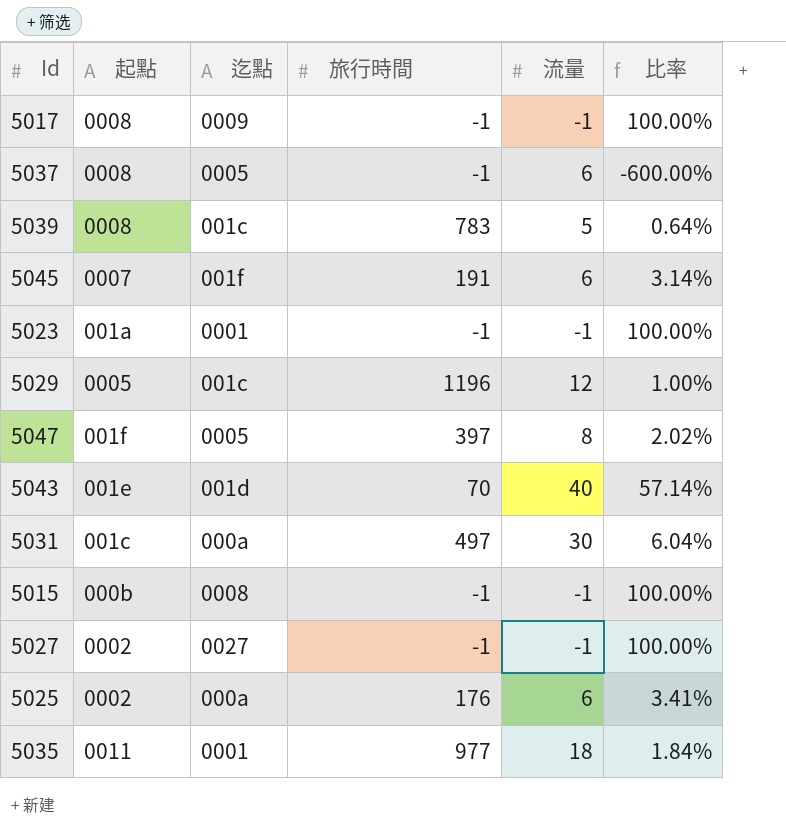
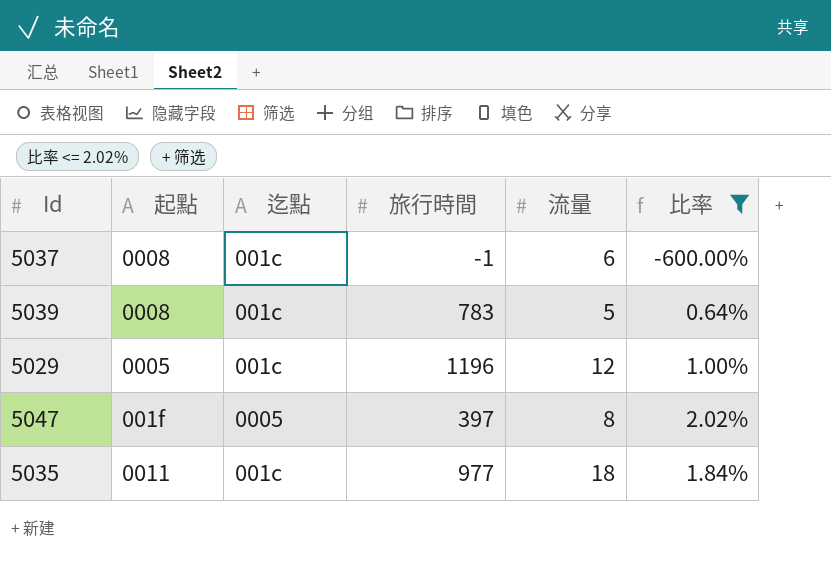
filter: none -> 比率 <= 2.02%
5037 | 迄點: 0005 -> 001c
5035 | 迄點: 0001 -> 001c

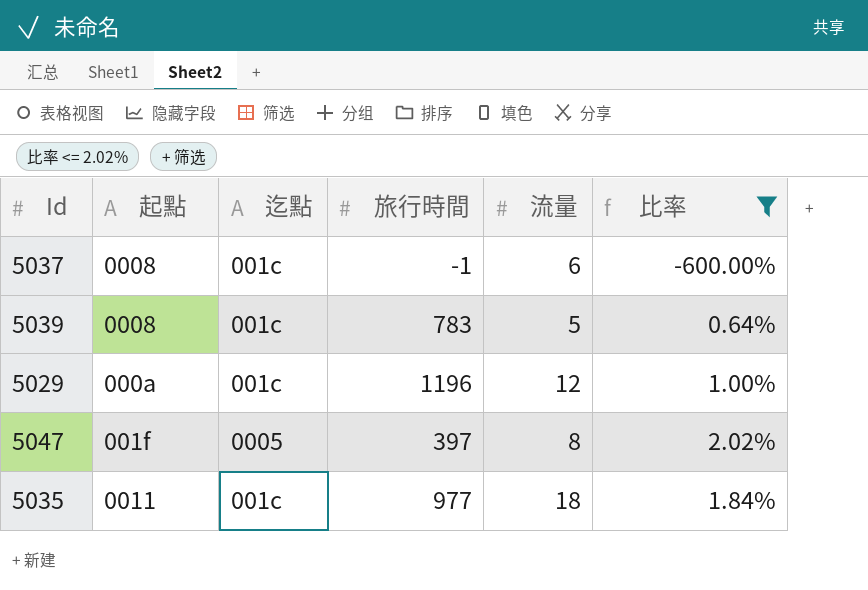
5029 | 起點: 0005 -> 000a

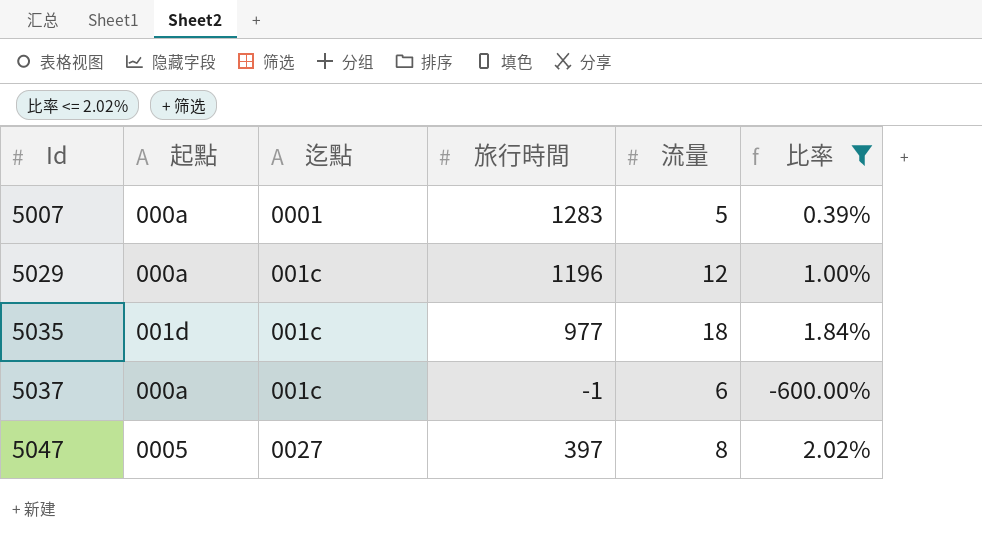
row order: none -> Id ascending
row 5039: 0008 | 001c | 783 | 5 | 0.64% -> none
row 5007: none -> 000a | 0001 | 1283 | 5 | 0.39%
5035 | 起點: 0011 -> 001d
5037 | 起點: 0008 -> 000a
5047 | 起點: 001f -> 0005
5047 | 迄點: 0005 -> 0027

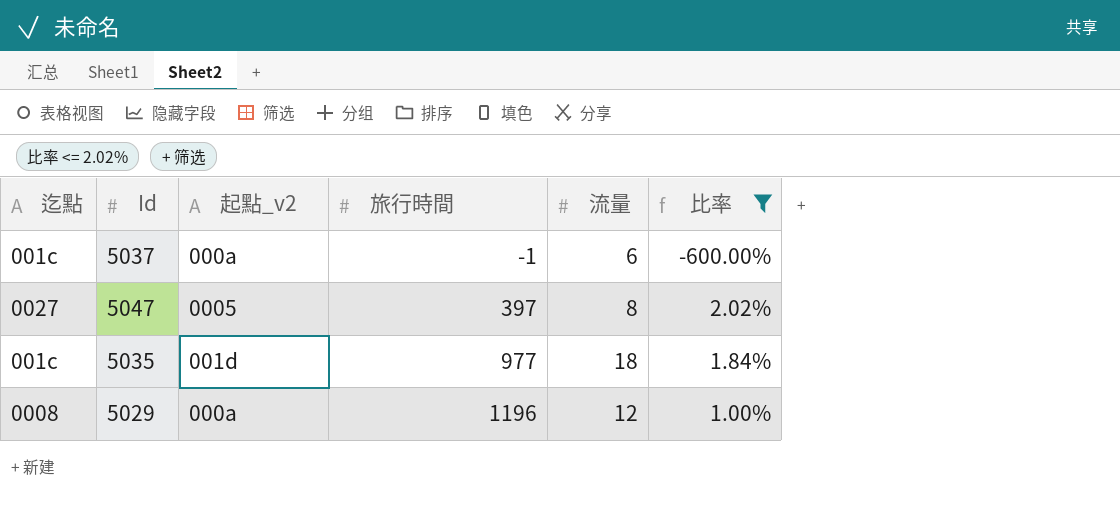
row order: Id ascending -> 旅行時間 ascending
column 迄點 | position: 3 -> 1
column name: 起點 -> 起點_v2
row 5007: 000a | 0001 | 1283 | 5 | 0.39% -> none
5029 | 迄點: 001c -> 0008

